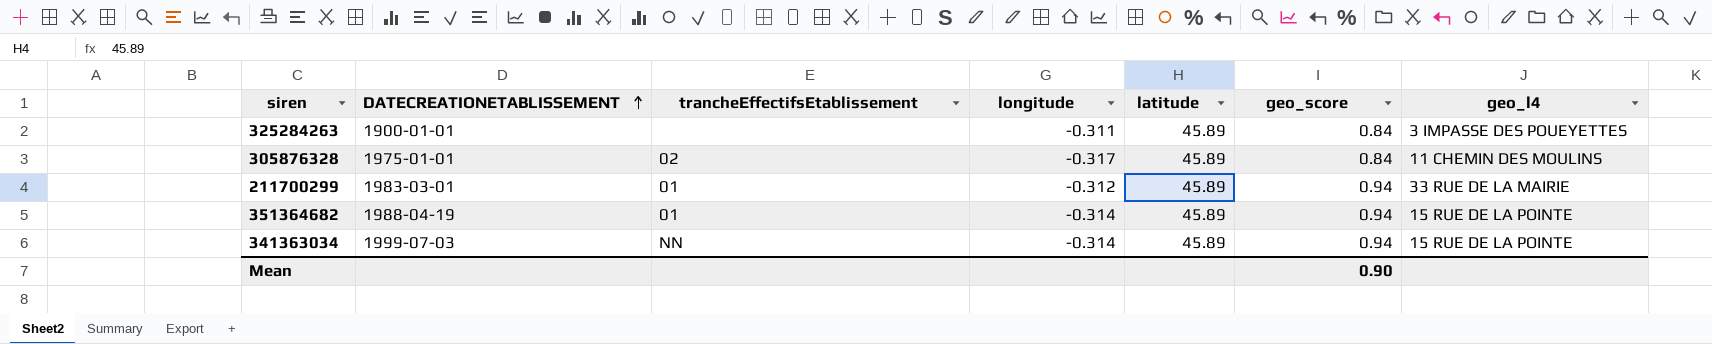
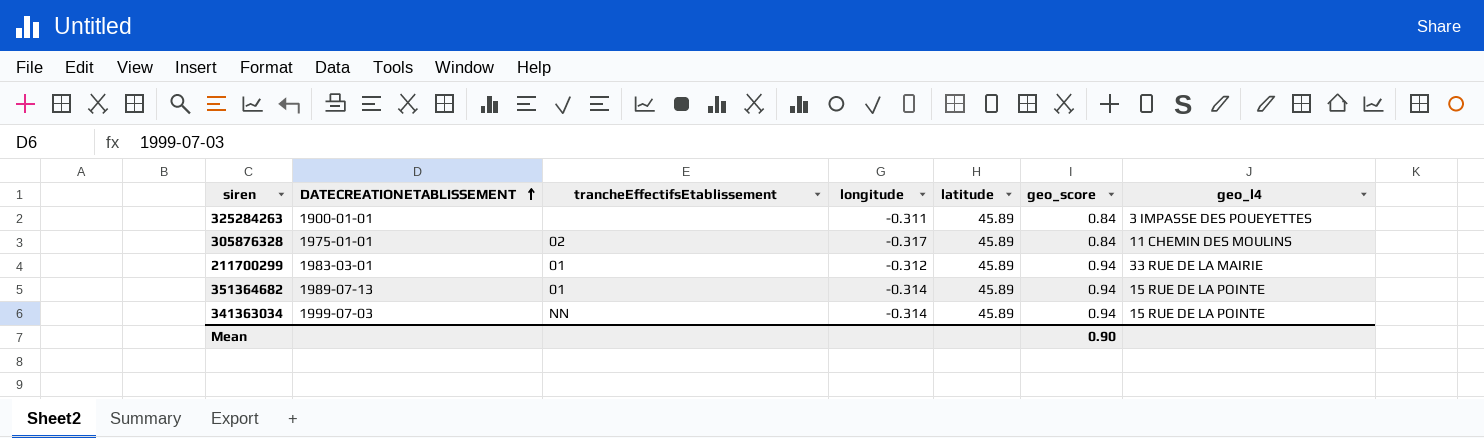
351364682 | DATECREATIONETABLISSEMENT: 1988-04-19 -> 1989-07-13

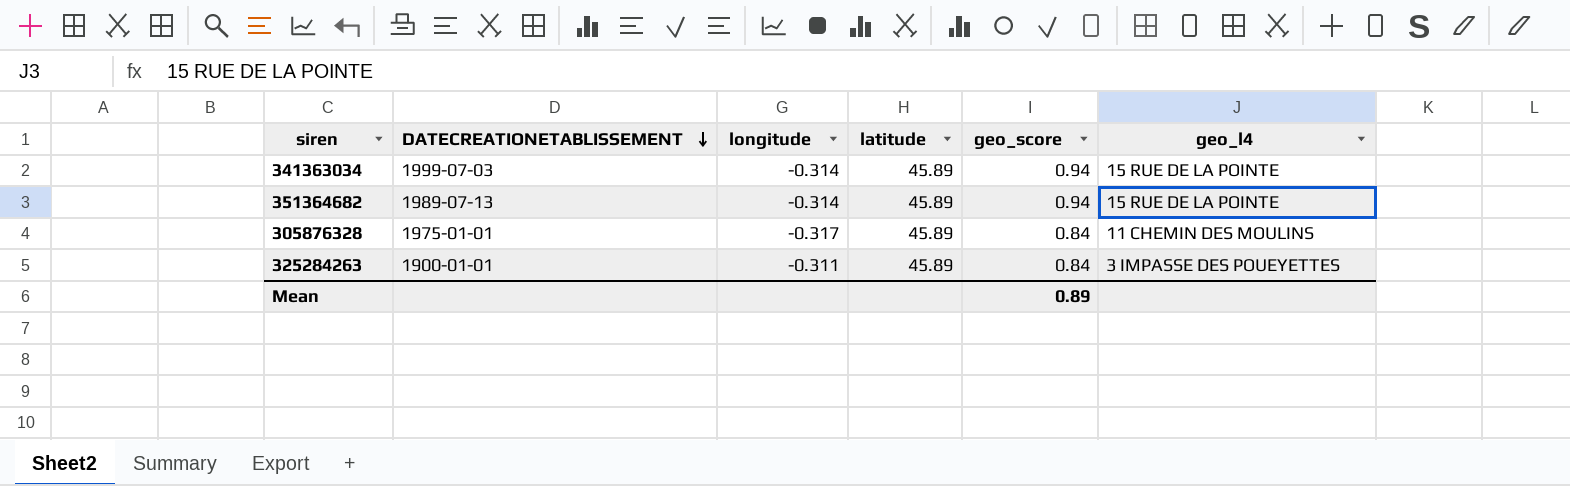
row order: DATECREATIONETABLISSEMENT ascending -> DATECREATIONETABLISSEMENT descending
column trancheEffectifsEtablissement | position: 3 -> none
row 211700299: 1983-03-01 | 01 | -0.312 | 45.89 | 0.94 | 33 RUE DE LA MAIRIE -> none
Mean | geo_score: 0.90 -> 0.89

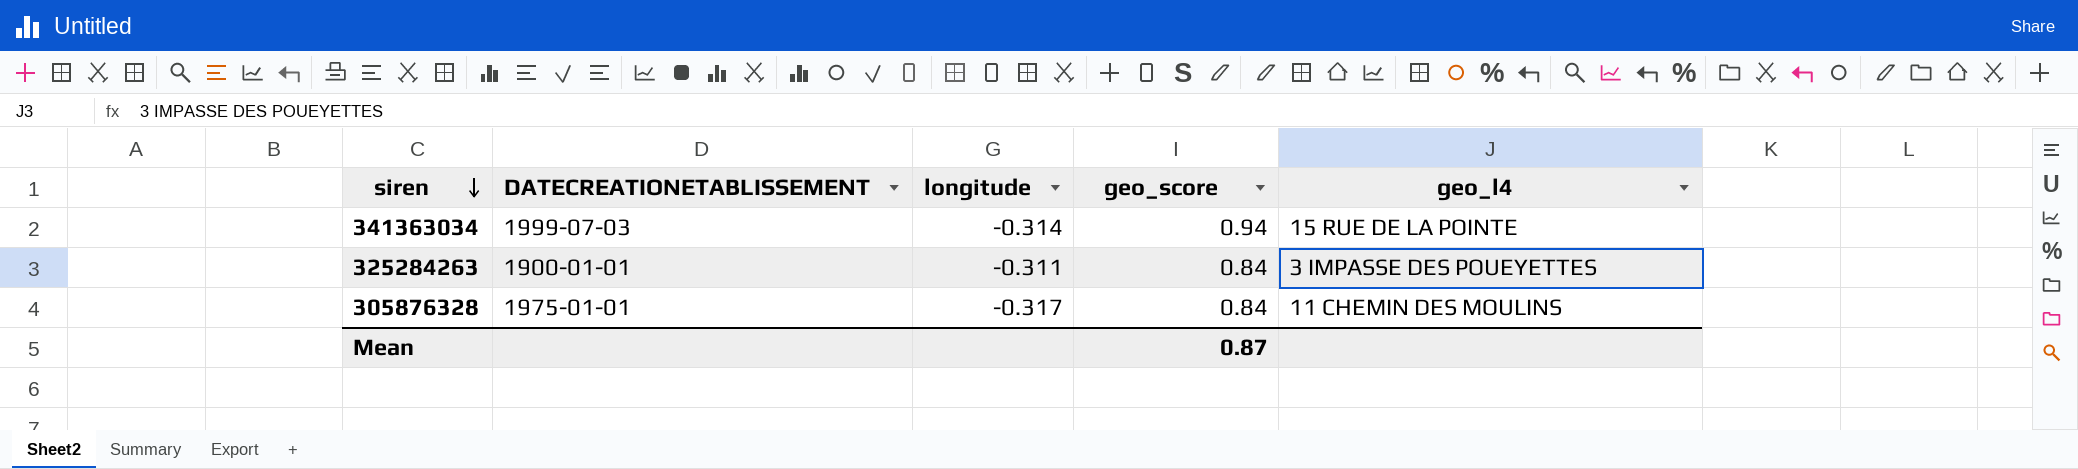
row order: DATECREATIONETABLISSEMENT descending -> siren descending
column latitude | position: 4 -> none
row 351364682: 1989-07-13 | -0.314 | 45.89 | 0.94 | 15 RUE DE LA POINTE -> none
Mean | geo_score: 0.89 -> 0.87

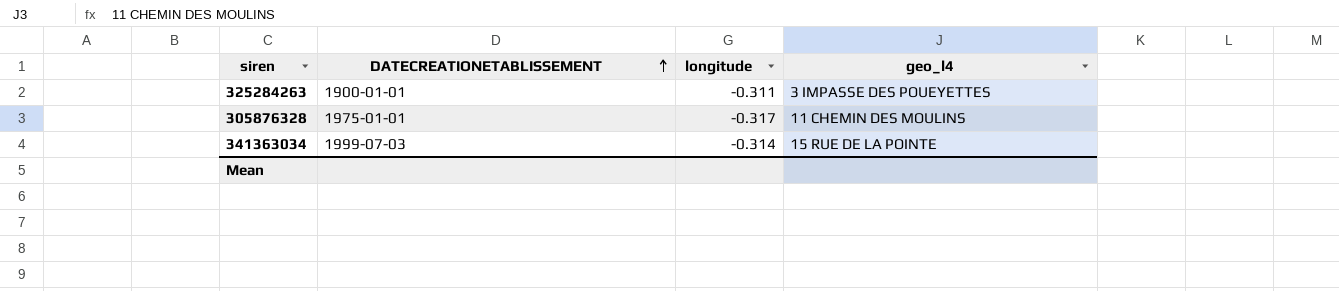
row order: siren descending -> DATECREATIONETABLISSEMENT ascending
column geo_score | position: 4 -> none

